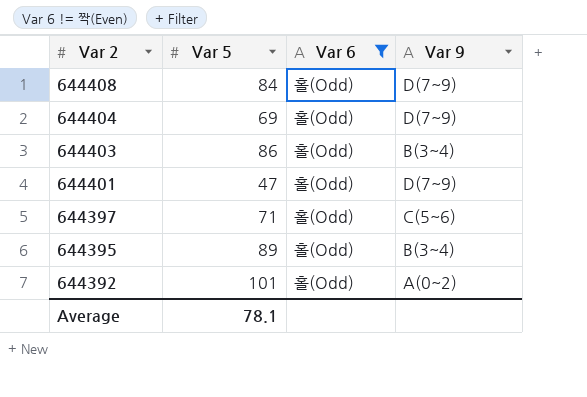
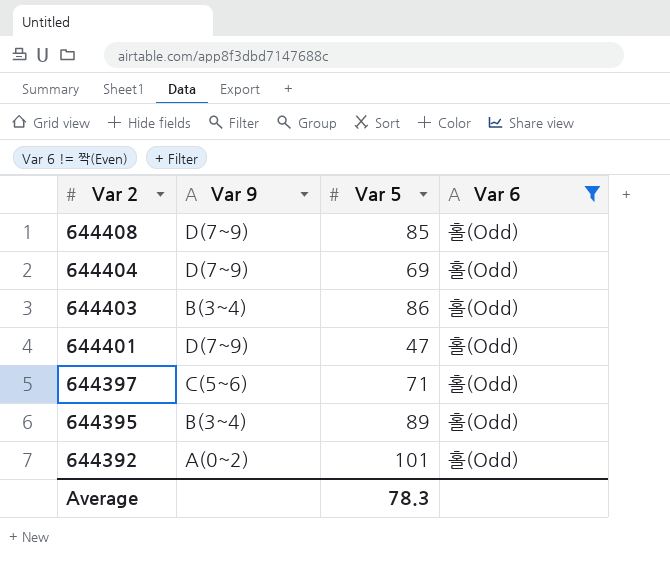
column Var 9 | position: 4 -> 2
644408 | Var 5: 84 -> 85
Average | Var 5: 78.1 -> 78.3

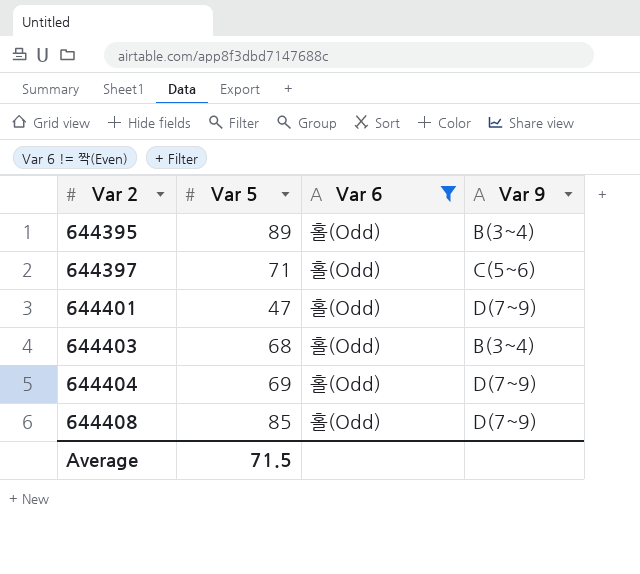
row order: Var 2 descending -> Var 2 ascending
column Var 9 | position: 2 -> 4
row 644392: A(0~2) | 101 | 홀(Odd) -> none
644403 | Var 5: 86 -> 68
Average | Var 5: 78.3 -> 71.5

